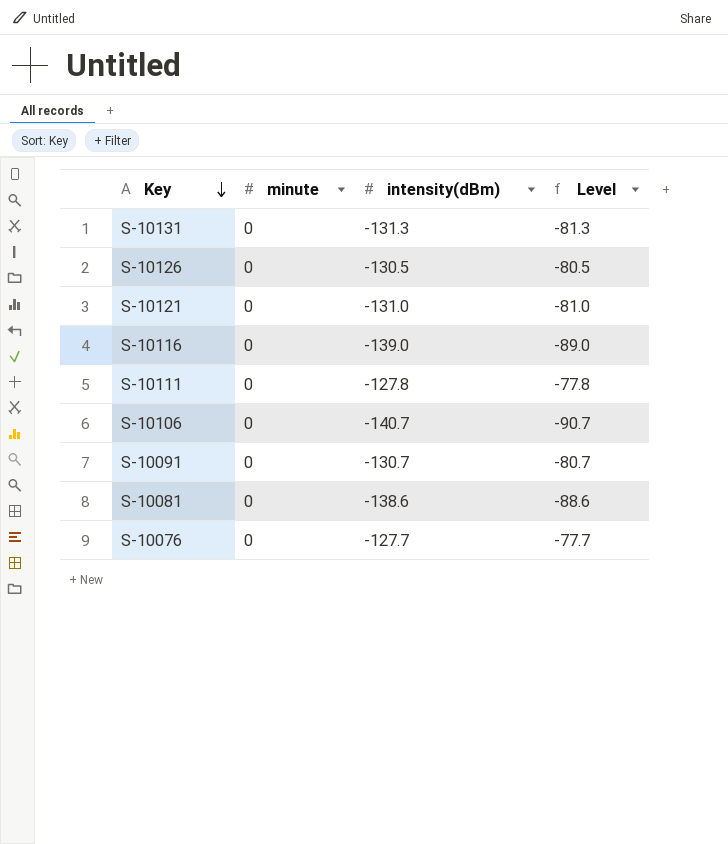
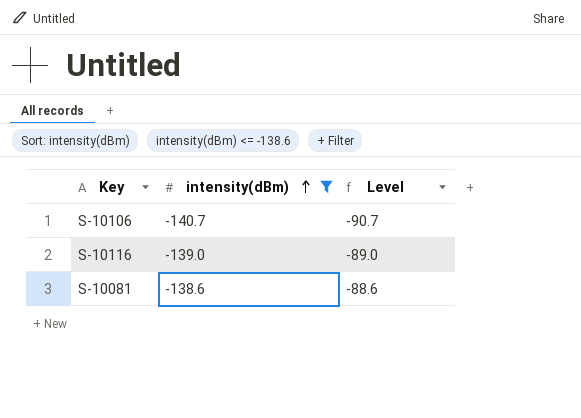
filter: none -> intensity(dBm) <= -138.6
row order: Key descending -> intensity(dBm) ascending
column minute | position: 2 -> none

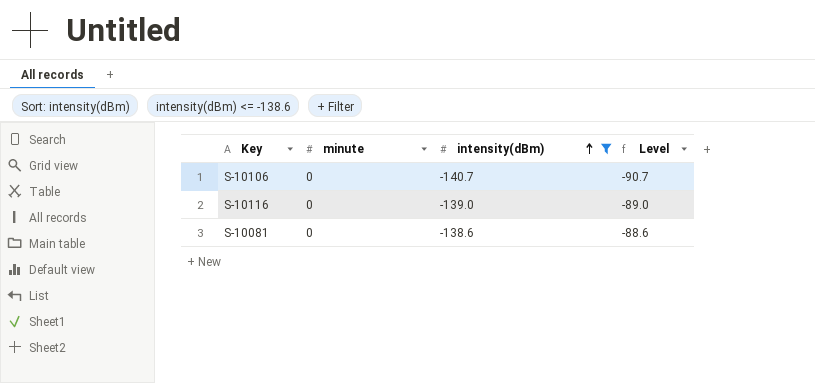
column minute | position: none -> 2

